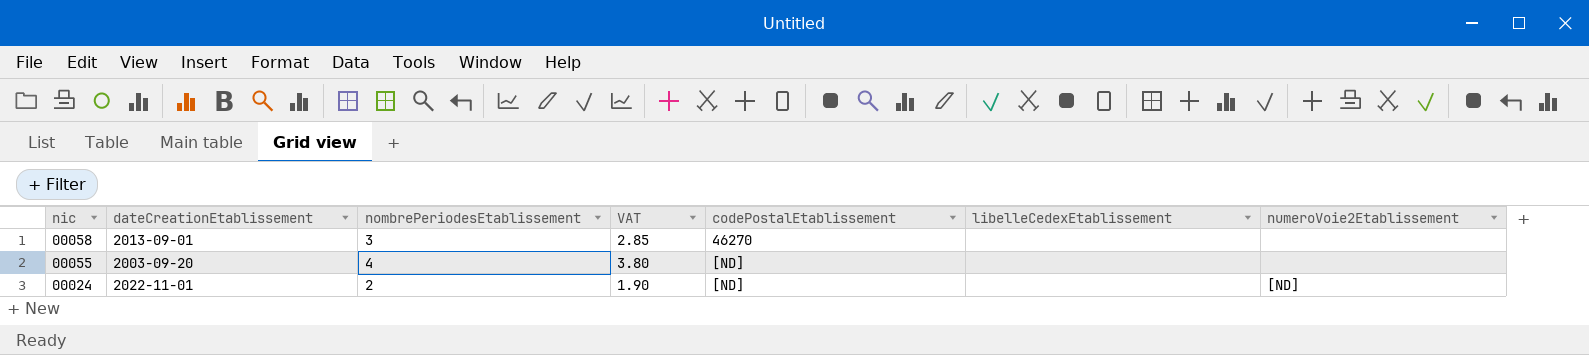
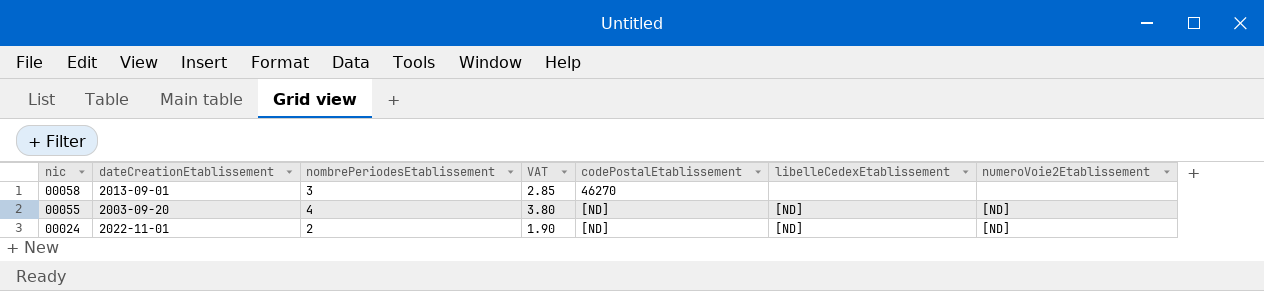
00055 | libelleCedexEtablissement: none -> [ND]
00055 | numeroVoie2Etablissement: none -> [ND]
00024 | libelleCedexEtablissement: none -> [ND]

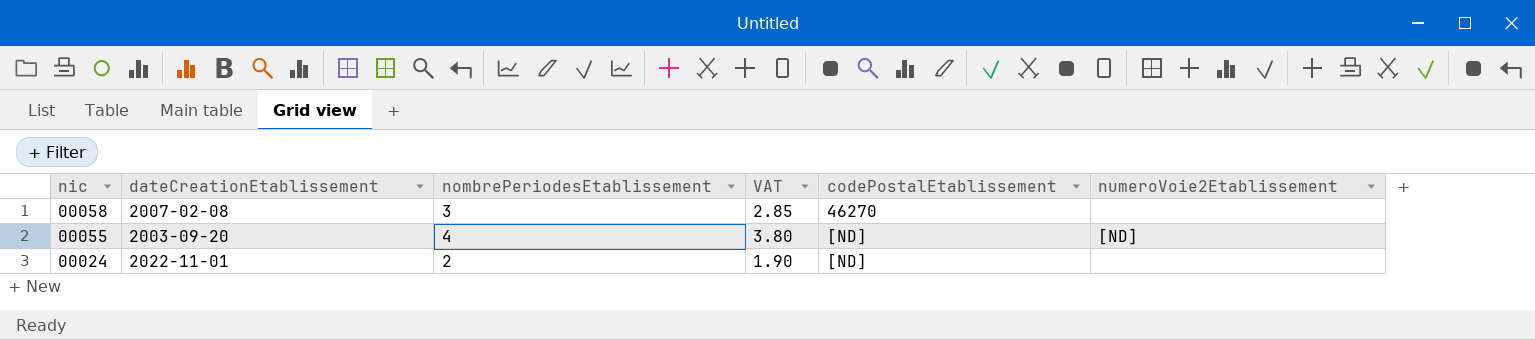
column libelleCedexEtablissement | position: 6 -> none
00058 | dateCreationEtablissement: 2013-09-01 -> 2007-02-08
00024 | numeroVoie2Etablissement: [ND] -> none

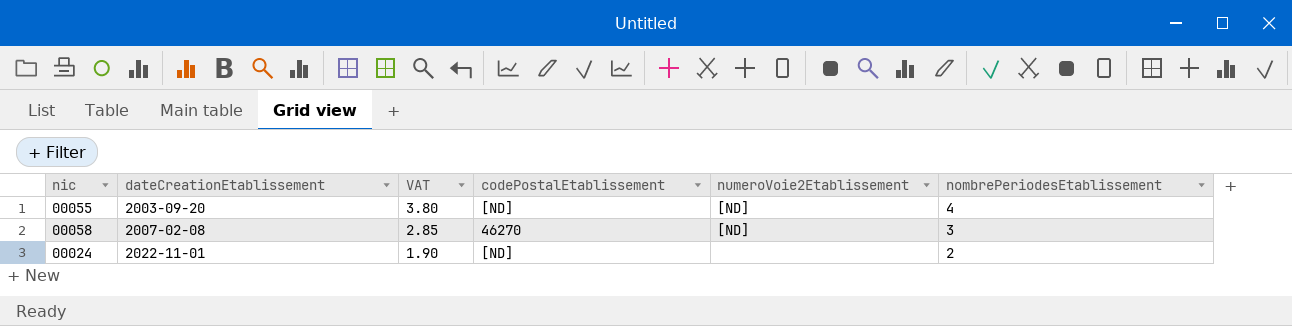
row order: nic descending -> dateCreationEtablissement ascending
column nombrePeriodesEtablissement | position: 3 -> 6
00058 | numeroVoie2Etablissement: none -> [ND]

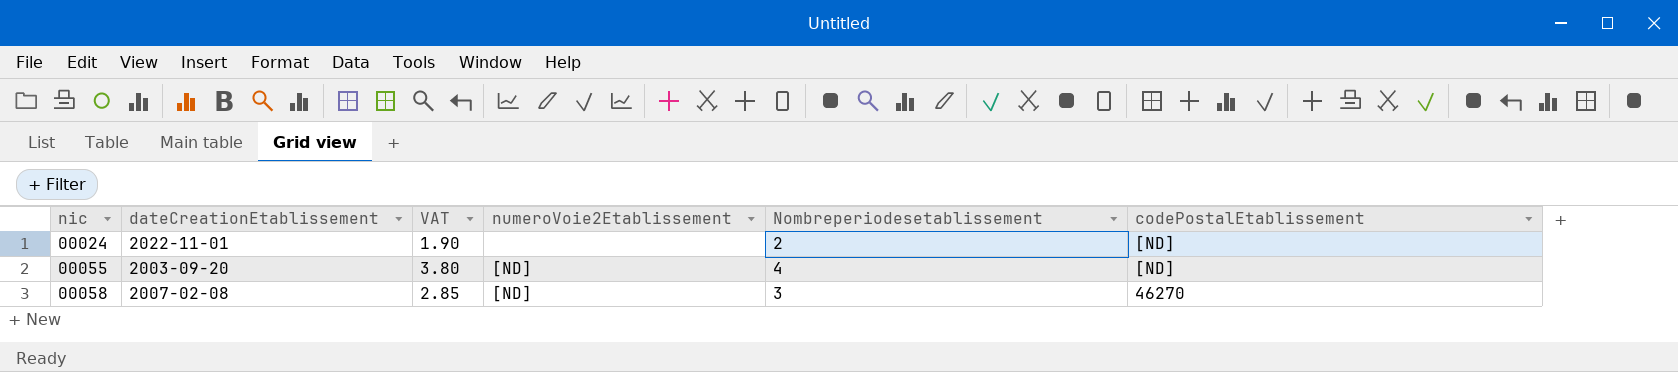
row order: dateCreationEtablissement ascending -> nic ascending
column name: nombrePeriodesEtablissement -> Nombreperiodesetablissement
column codePostalEtablissement | position: 4 -> 6

